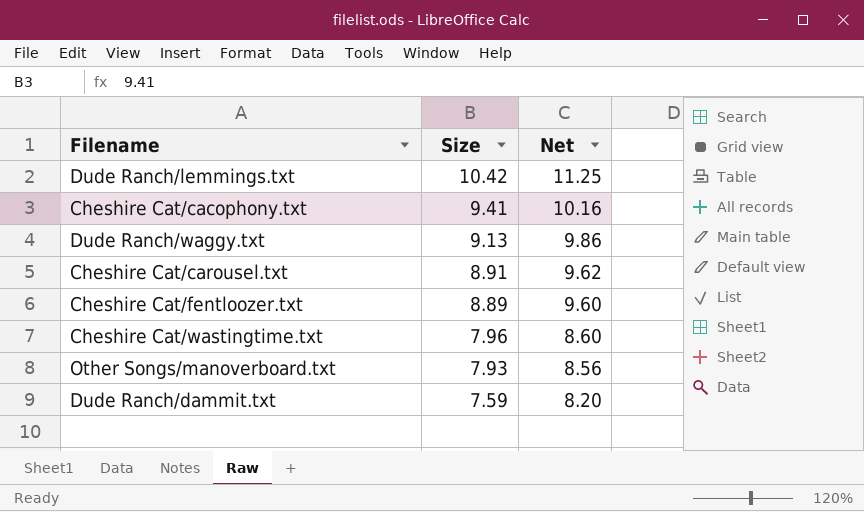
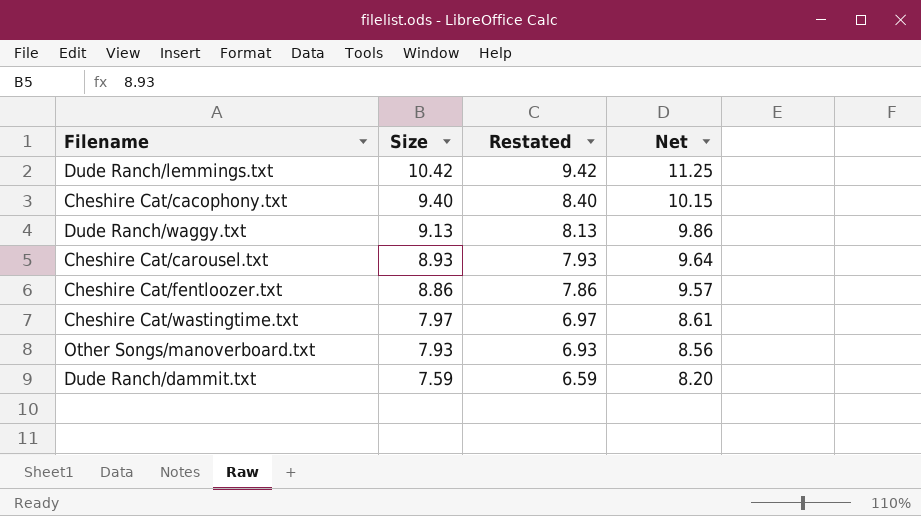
column Restated | formula: none -> [Size] - 1
Cheshire Cat/cacophony.txt | Size: 9.41 -> 9.40
Cheshire Cat/cacophony.txt | Net: 10.16 -> 10.15
Cheshire Cat/carousel.txt | Size: 8.91 -> 8.93
Cheshire Cat/carousel.txt | Net: 9.62 -> 9.64
Cheshire Cat/fentloozer.txt | Size: 8.89 -> 8.86
Cheshire Cat/fentloozer.txt | Net: 9.60 -> 9.57
Cheshire Cat/wastingtime.txt | Size: 7.96 -> 7.97
Cheshire Cat/wastingtime.txt | Net: 8.60 -> 8.61

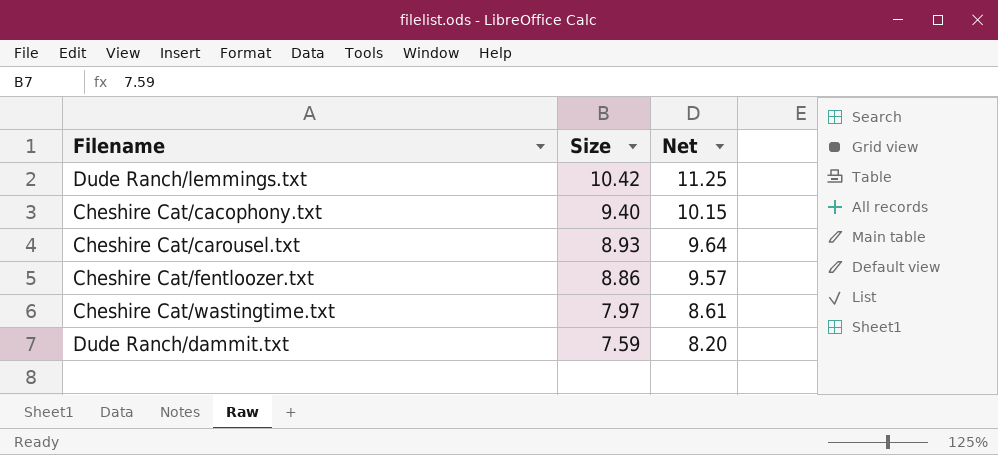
column Restated | formula: [Size] - 1 -> none
row Dude Ranch/waggy.txt: 9.13 | 8.13 | 9.86 -> none
row Other Songs/manoverboard.txt: 7.93 | 6.93 | 8.56 -> none

